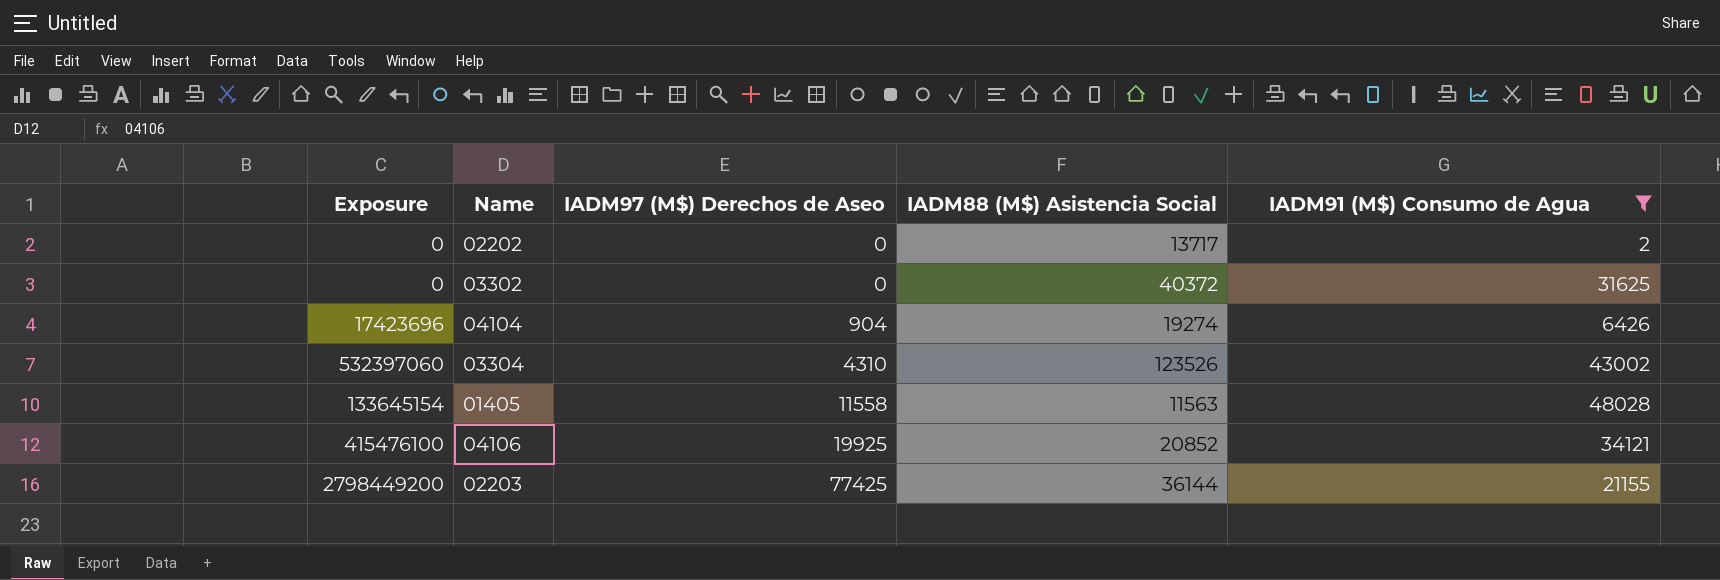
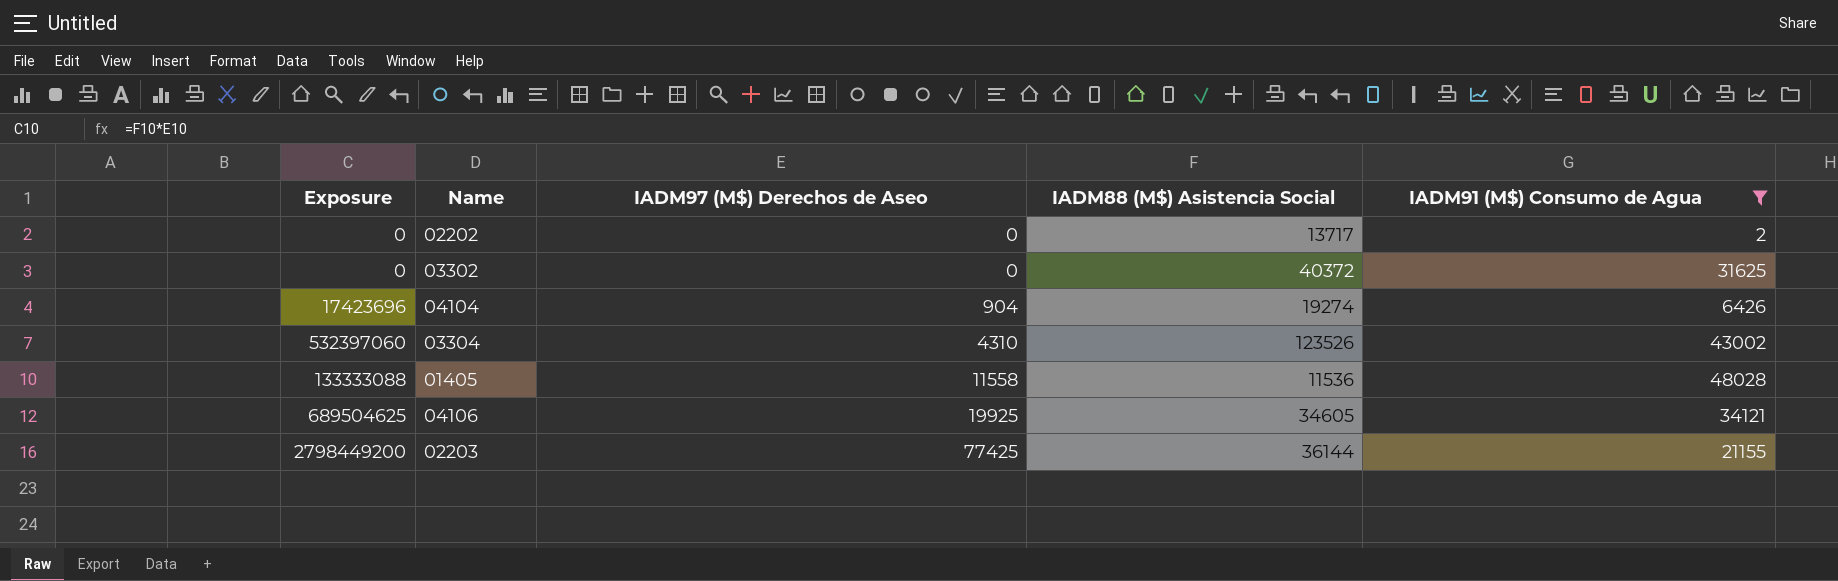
01405 | Exposure: 133645154 -> 133333088
01405 | IADM88 (M$) Asistencia Social: 11563 -> 11536
04106 | Exposure: 415476100 -> 689504625
04106 | IADM88 (M$) Asistencia Social: 20852 -> 34605

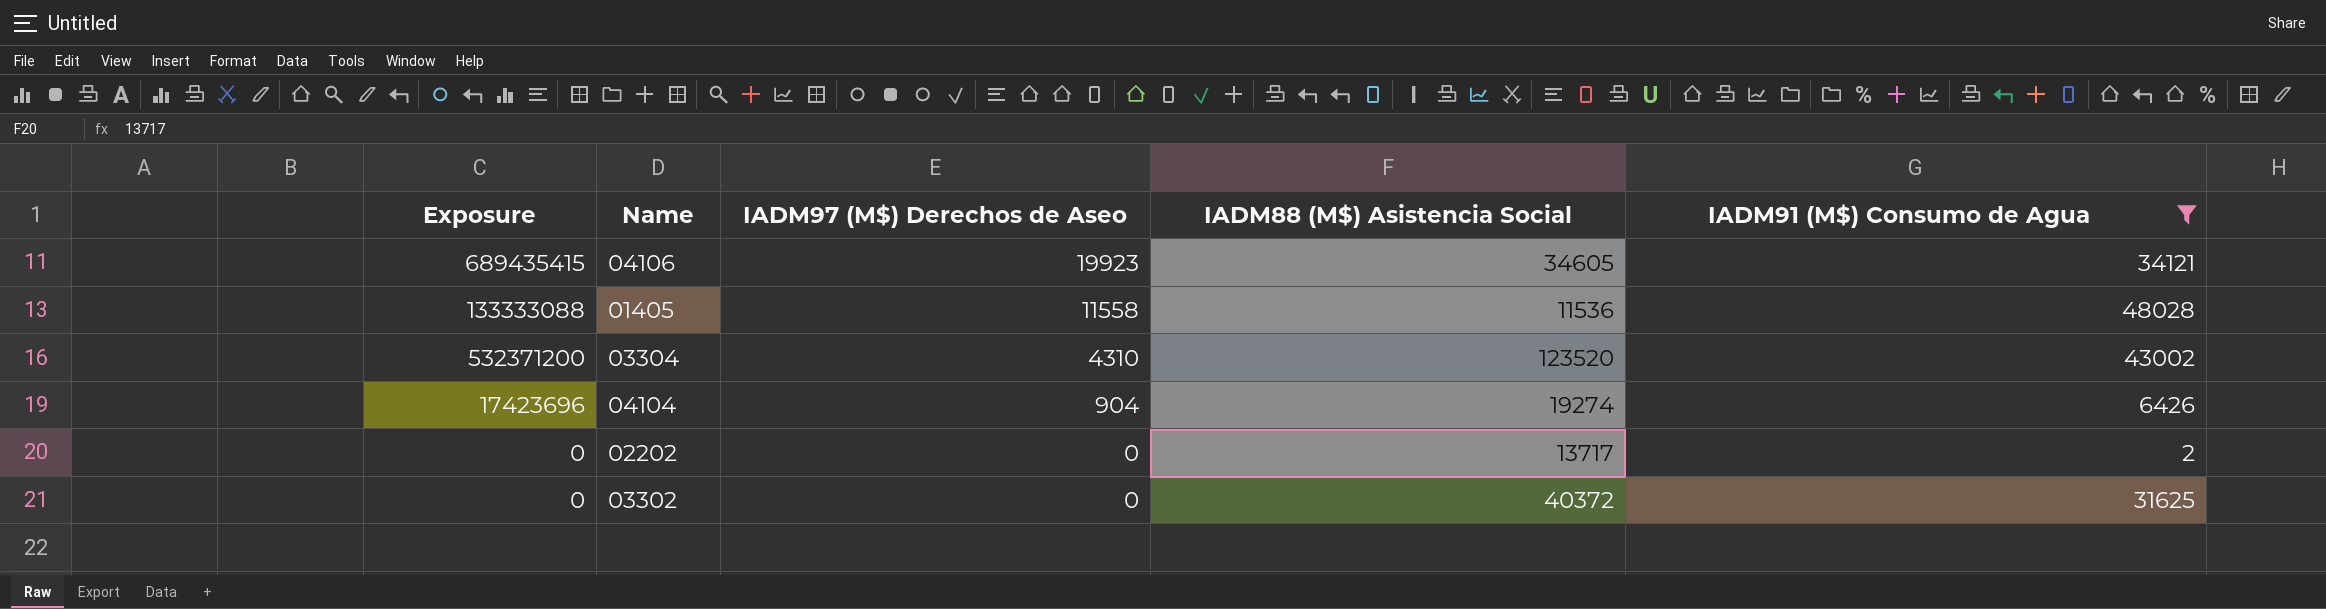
row order: IADM97 (M$) Derechos de Aseo ascending -> IADM97 (M$) Derechos de Aseo descending
row 02203: 2798449200 | 77425 | 36144 | 21155 -> none
04106 | Exposure: 689504625 -> 689435415
04106 | IADM97 (M$) Derechos de Aseo: 19925 -> 19923
03304 | Exposure: 532397060 -> 532371200
03304 | IADM88 (M$) Asistencia Social: 123526 -> 123520

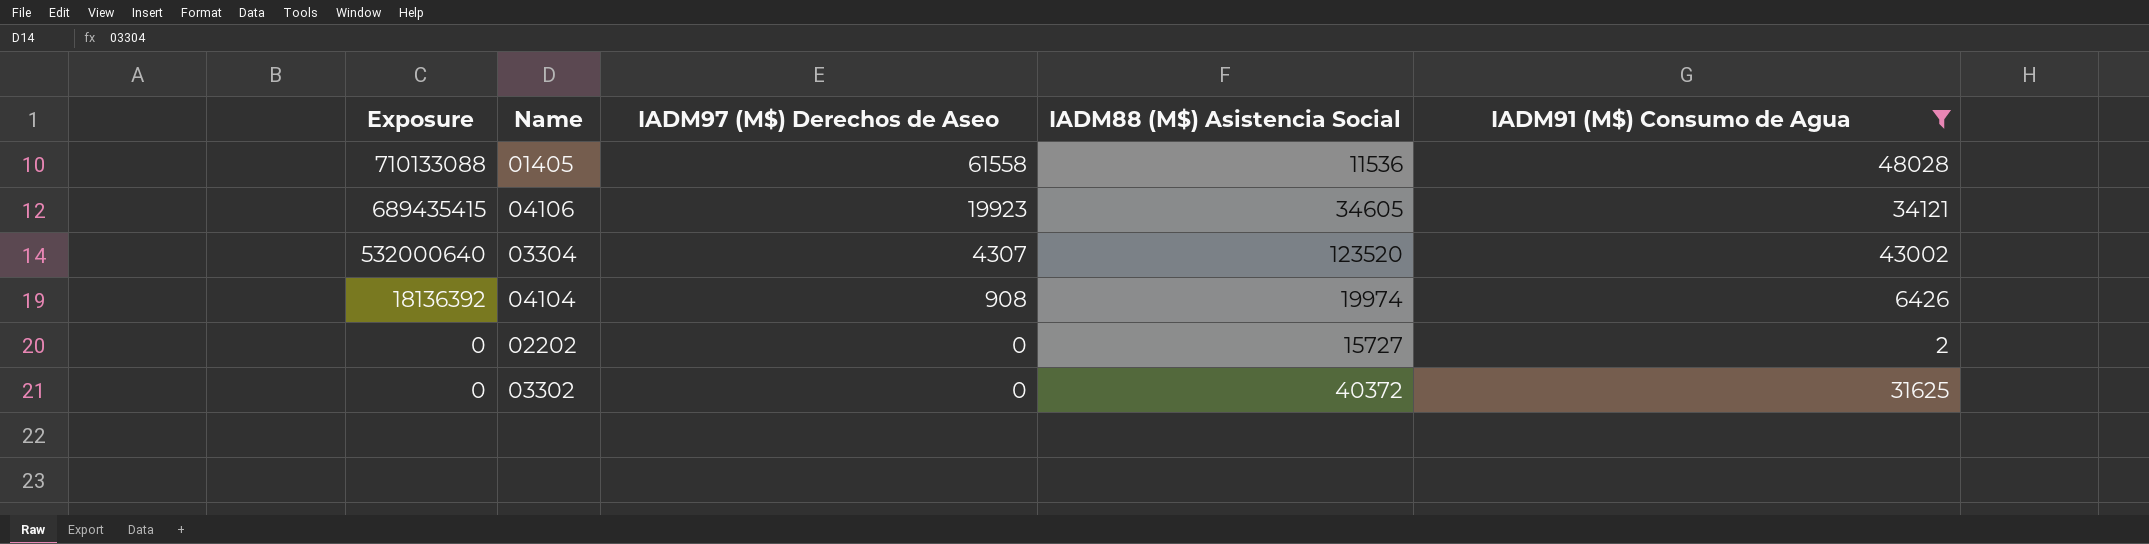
row order: IADM97 (M$) Derechos de Aseo descending -> Exposure descending
01405 | Exposure: 133333088 -> 710133088
01405 | IADM97 (M$) Derechos de Aseo: 11558 -> 61558
03304 | Exposure: 532371200 -> 532000640
03304 | IADM97 (M$) Derechos de Aseo: 4310 -> 4307
04104 | Exposure: 17423696 -> 18136392
04104 | IADM97 (M$) Derechos de Aseo: 904 -> 908
04104 | IADM88 (M$) Asistencia Social: 19274 -> 19974
02202 | IADM88 (M$) Asistencia Social: 13717 -> 15727

